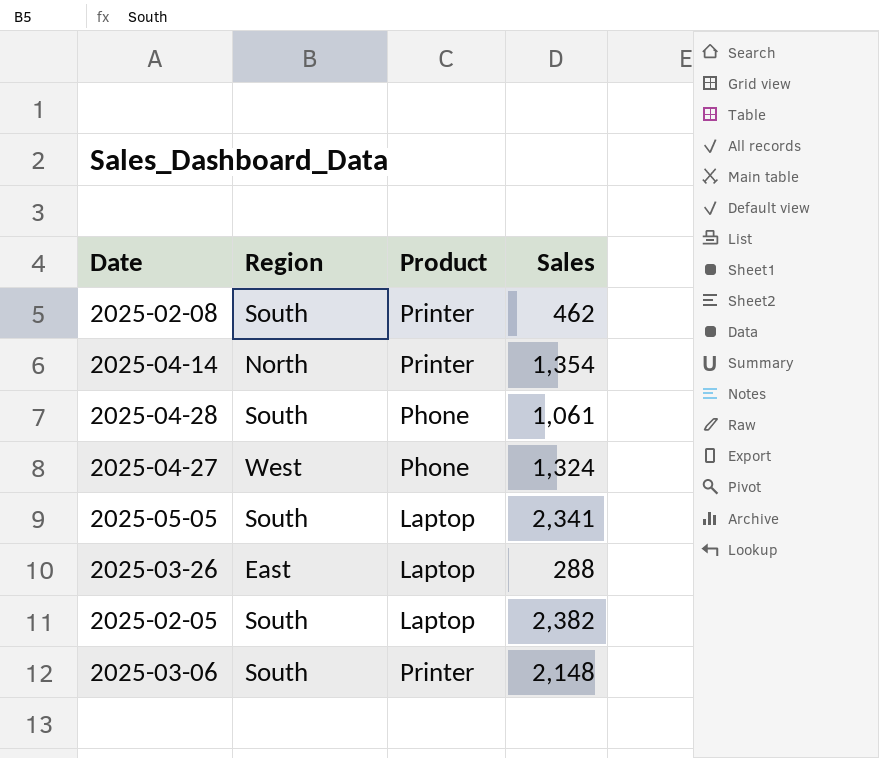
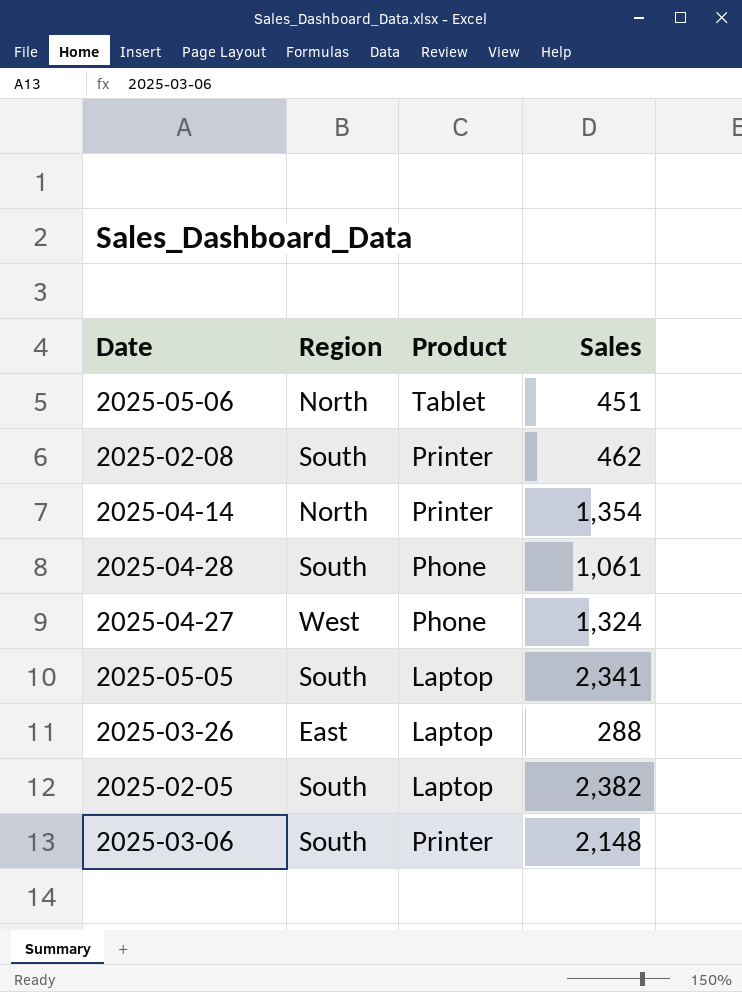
row 2025-05-06: none -> North | Tablet | 451

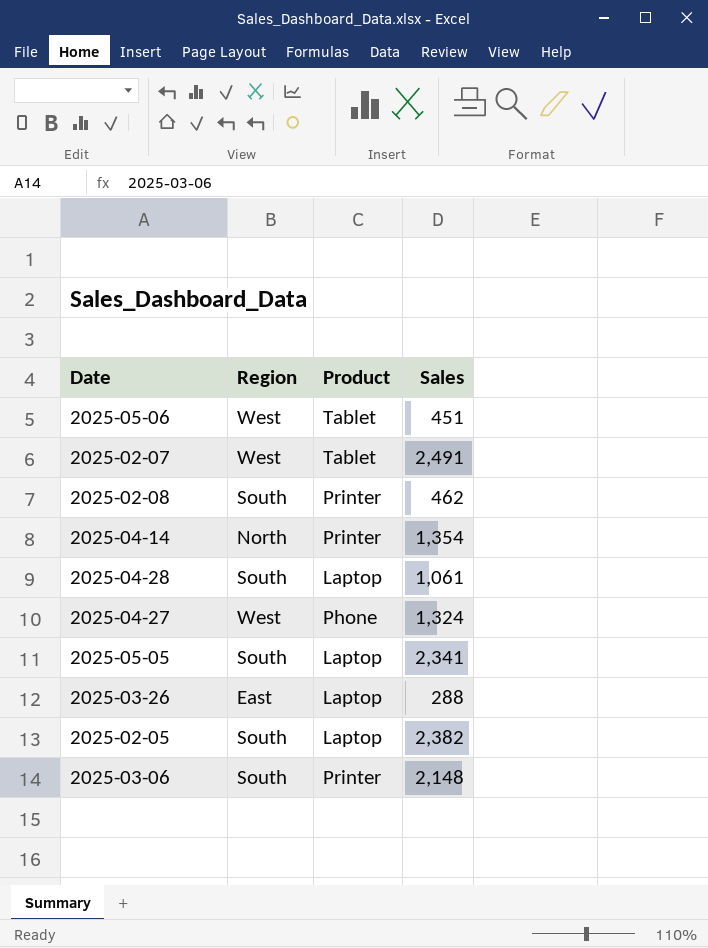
2025-05-06 | Region: North -> West
row 2025-02-07: none -> West | Tablet | 2,491
2025-04-28 | Product: Phone -> Laptop

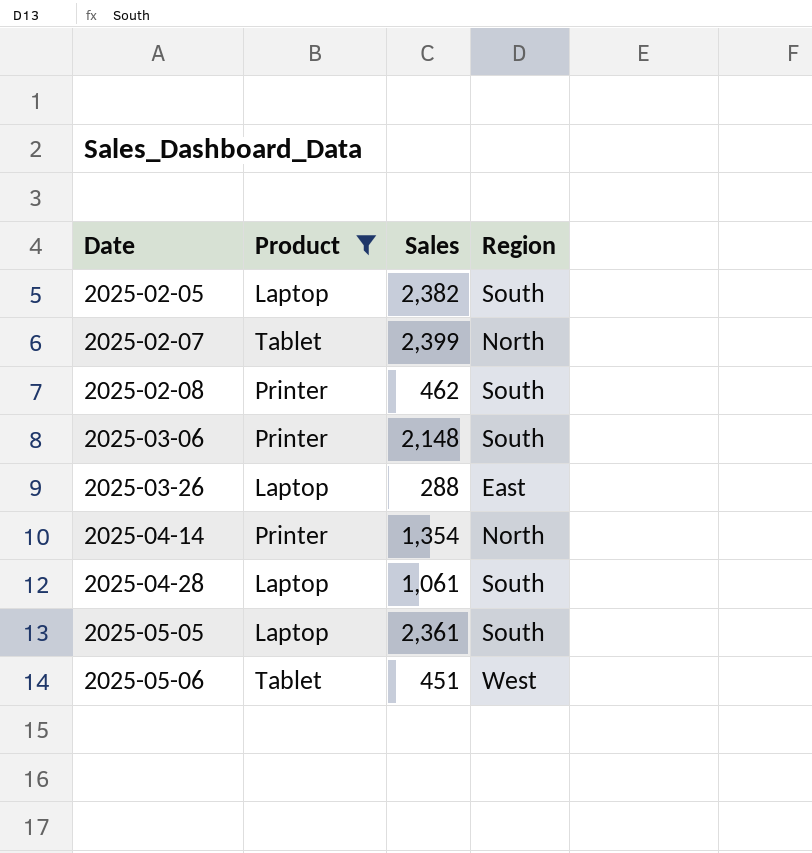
filter: none -> Product != Phone
row order: none -> Date ascending
column Region | position: 2 -> 4
2025-02-07 | Sales: 2,491 -> 2,399
2025-02-07 | Region: West -> North
2025-05-05 | Sales: 2,341 -> 2,361

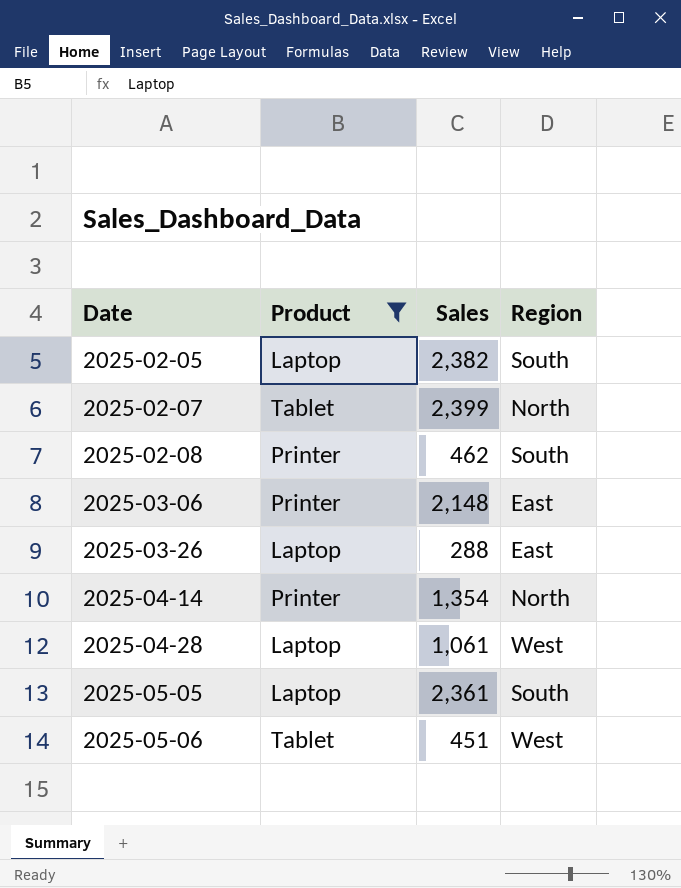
2025-03-06 | Region: South -> East
2025-04-28 | Region: South -> West

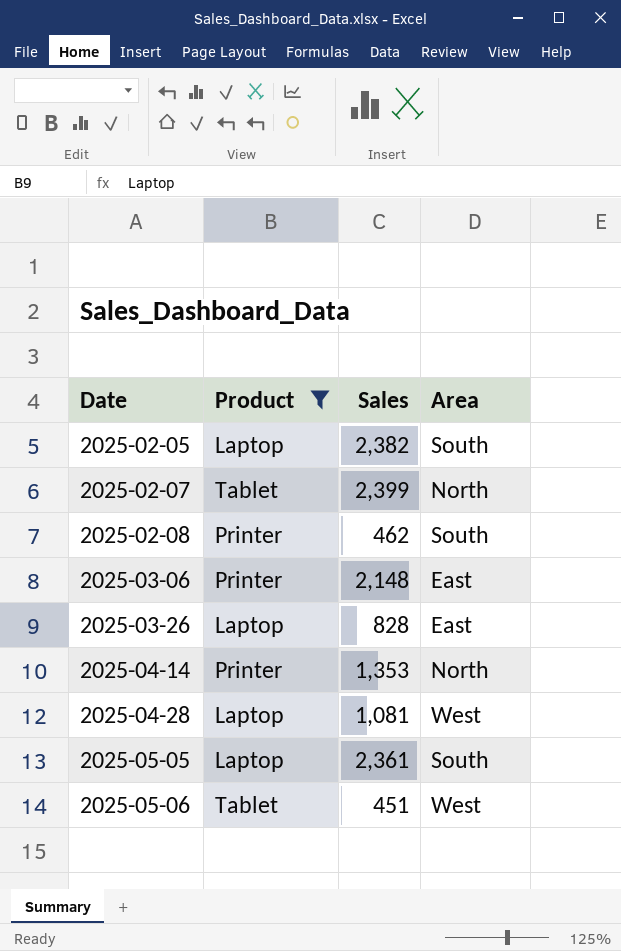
column name: Region -> Area
2025-03-26 | Sales: 288 -> 828
2025-04-14 | Sales: 1,354 -> 1,353
2025-04-28 | Sales: 1,061 -> 1,081

